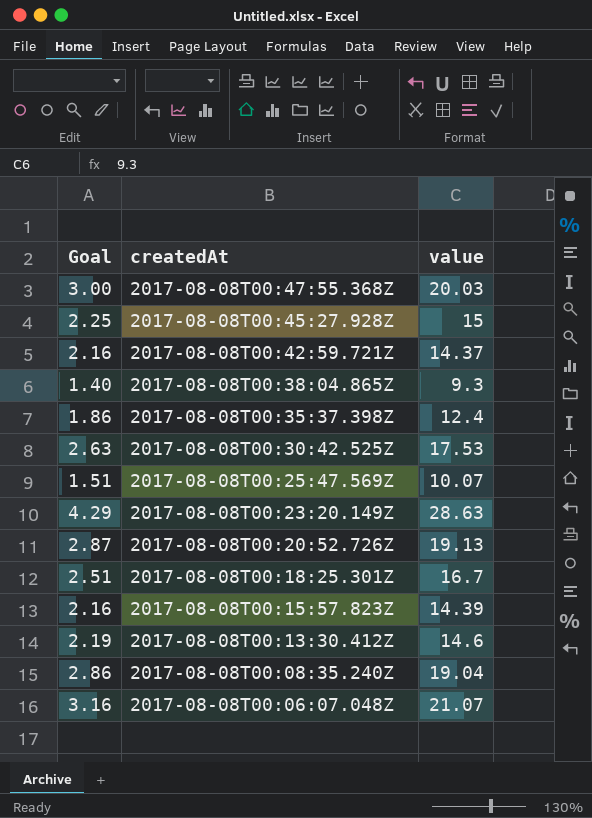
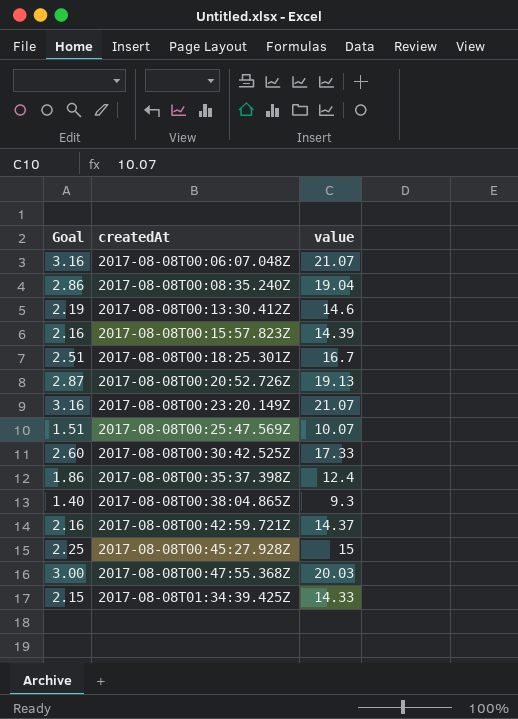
row order: createdAt descending -> createdAt ascending
2017-08-08T00:23:20.149Z | Goal: 4.29 -> 3.16
2017-08-08T00:23:20.149Z | value: 28.63 -> 21.07
2017-08-08T00:30:42.525Z | Goal: 2.63 -> 2.60
2017-08-08T00:30:42.525Z | value: 17.53 -> 17.33
row 2017-08-08T01:34:39.425Z: none -> 2.15 | 14.33

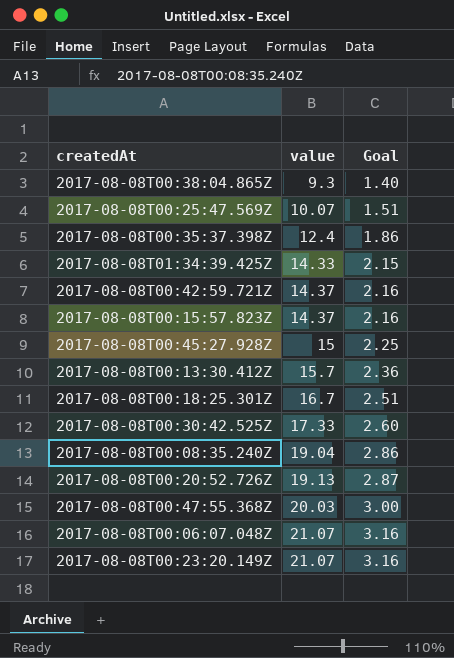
row order: createdAt ascending -> value ascending
column Goal | position: 1 -> 3
2017-08-08T00:15:57.823Z | value: 14.39 -> 14.37
2017-08-08T00:13:30.412Z | value: 14.6 -> 15.7
2017-08-08T00:13:30.412Z | Goal: 2.19 -> 2.36

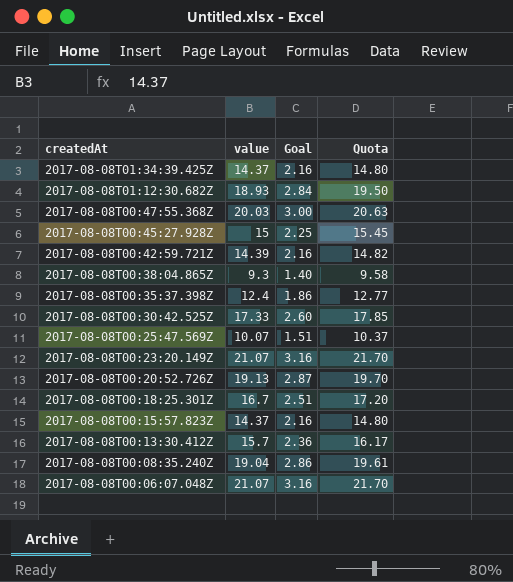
row order: value ascending -> createdAt descending
column Quota | formula: none -> [value] * 1.03
2017-08-08T01:34:39.425Z | value: 14.33 -> 14.37
2017-08-08T01:34:39.425Z | Goal: 2.15 -> 2.16
row 2017-08-08T01:12:30.682Z: none -> 18.93 | 2.84 | 19.50
2017-08-08T00:42:59.721Z | value: 14.37 -> 14.39

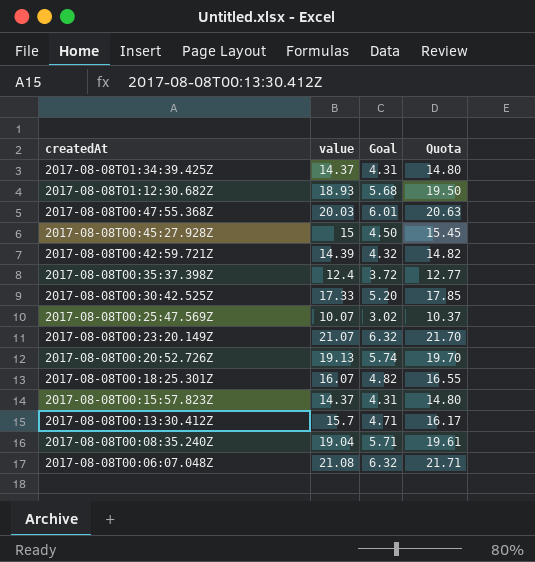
column Goal | formula: [value] * 0.15 -> [value] * 0.3
row 2017-08-08T00:38:04.865Z: 9.3 | 1.40 | 9.58 -> none
2017-08-08T00:18:25.301Z | value: 16.7 -> 16.07
2017-08-08T00:18:25.301Z | Quota: 17.20 -> 16.55
2017-08-08T00:06:07.048Z | value: 21.07 -> 21.08
2017-08-08T00:06:07.048Z | Quota: 21.70 -> 21.71

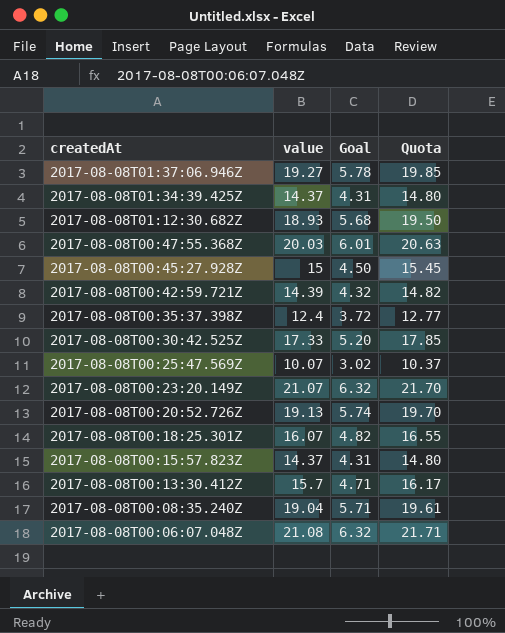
row 2017-08-08T01:37:06.946Z: none -> 19.27 | 5.78 | 19.85

